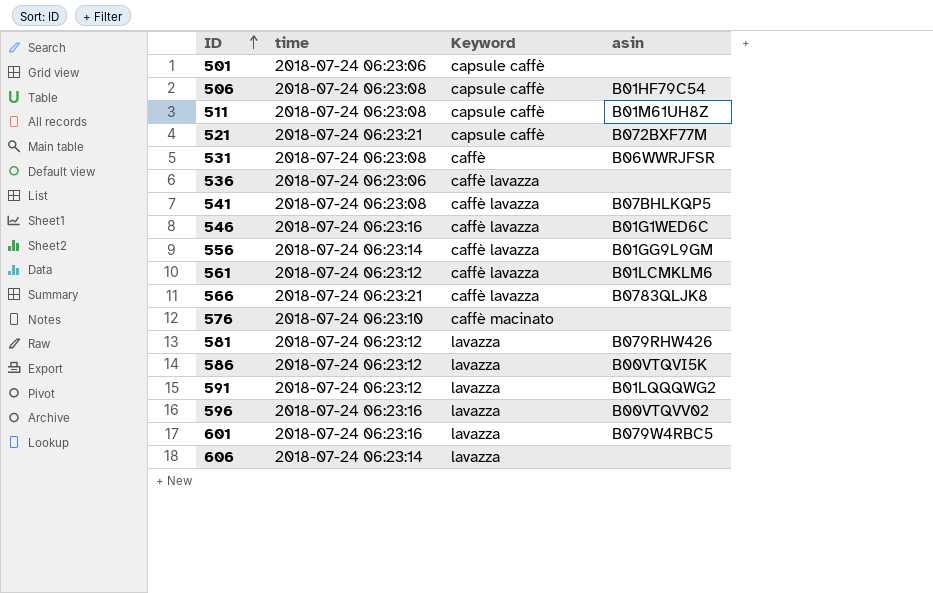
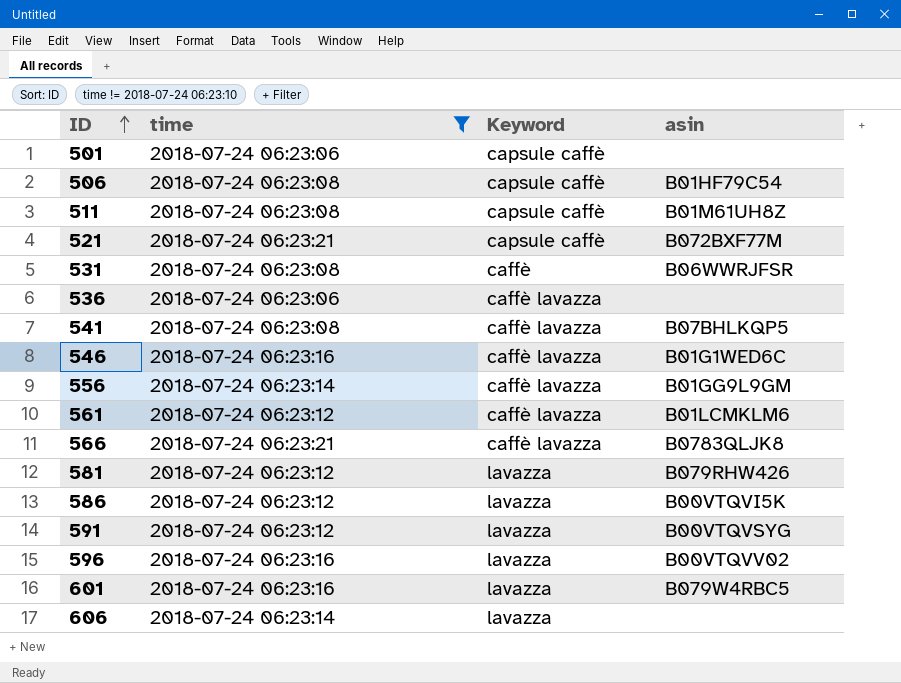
filter: none -> time != 2018-07-24 06:23:10
591 | asin: B01LQQQWG2 -> B00VTQVSYG

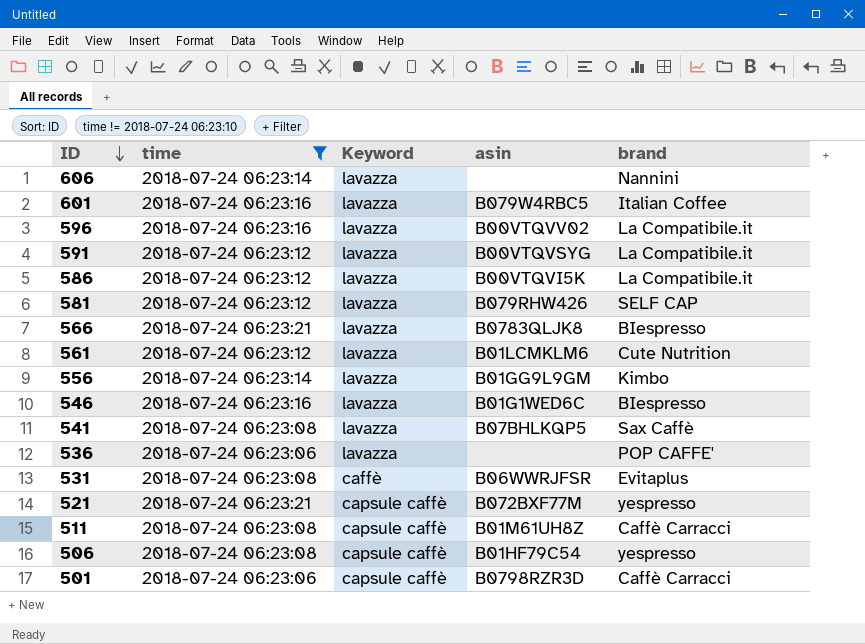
row order: ID ascending -> ID descending
column brand | position: none -> 5
566 | Keyword: caffè lavazza -> lavazza
561 | Keyword: caffè lavazza -> lavazza
556 | Keyword: caffè lavazza -> lavazza
546 | Keyword: caffè lavazza -> lavazza
541 | Keyword: caffè lavazza -> lavazza
536 | Keyword: caffè lavazza -> lavazza
501 | asin: none -> B0798RZR3D

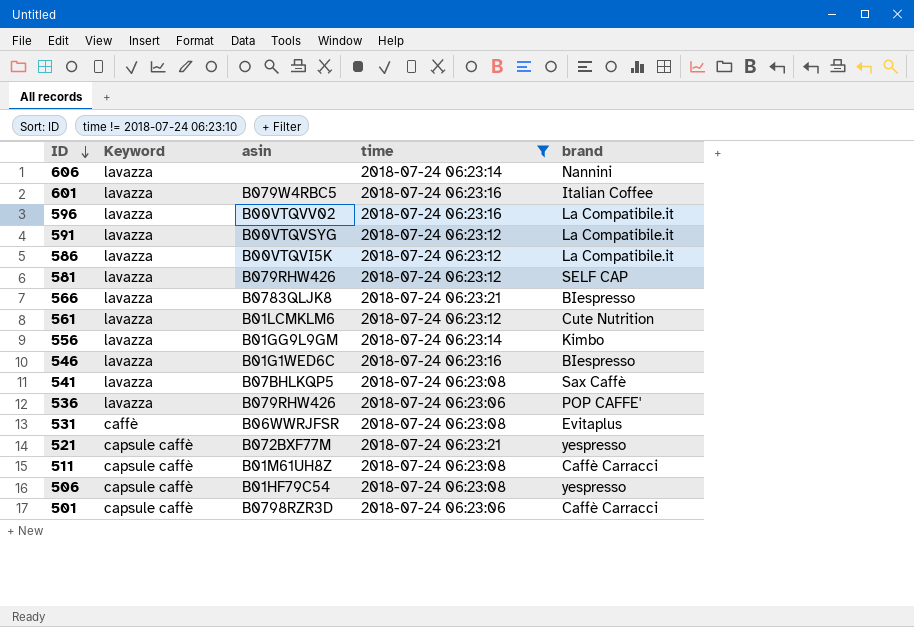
column time | position: 2 -> 4
536 | asin: none -> B079RHW426

